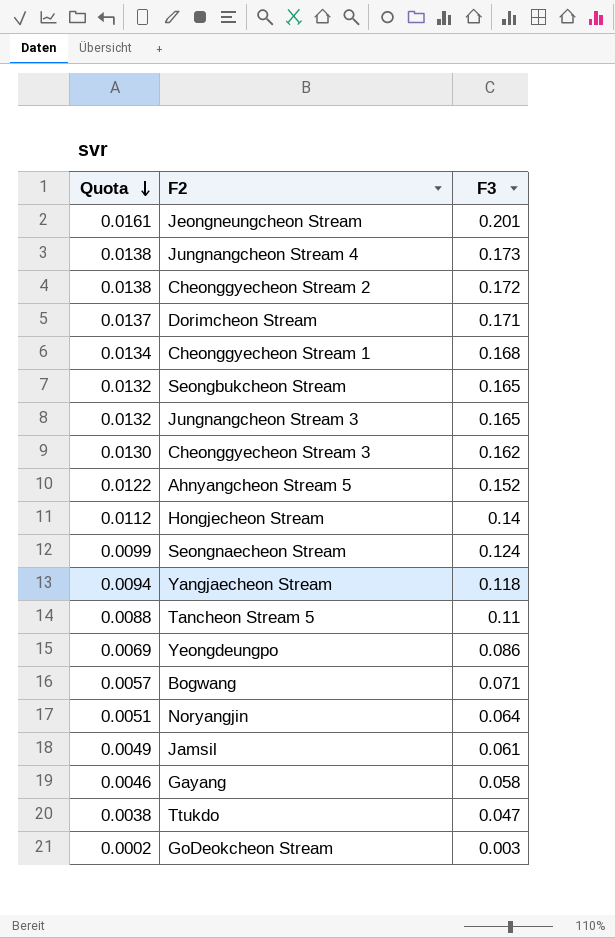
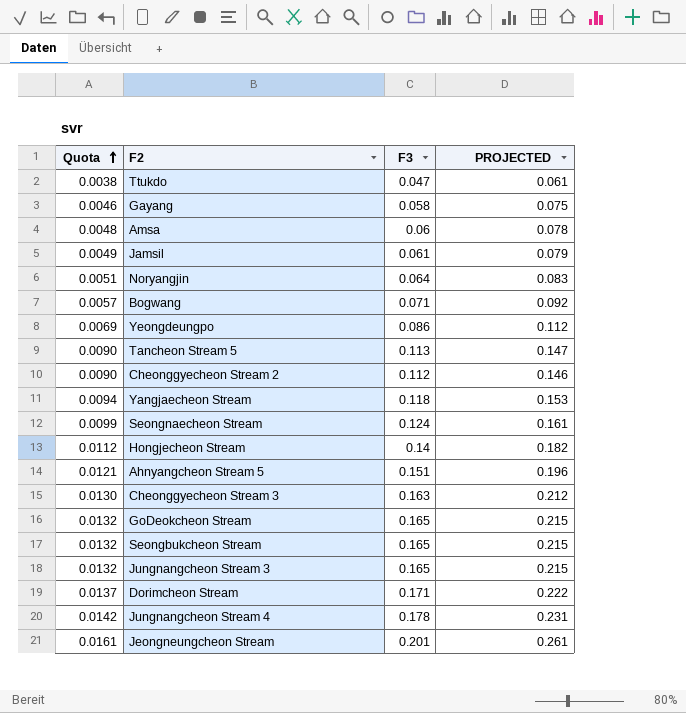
row order: Quota descending -> Quota ascending
column PROJECTED | formula: none -> [F3] * 1.3
row Cheonggyecheon Stream 1: 0.0134 | 0.168 -> none
row Amsa: none -> 0.0048 | 0.06 | 0.078
Tancheon Stream 5 | Quota: 0.0088 -> 0.0090
Tancheon Stream 5 | F3: 0.11 -> 0.113
Cheonggyecheon Stream 2 | Quota: 0.0138 -> 0.0090
Cheonggyecheon Stream 2 | F3: 0.172 -> 0.112
Ahnyangcheon Stream 5 | Quota: 0.0122 -> 0.0121
Ahnyangcheon Stream 5 | F3: 0.152 -> 0.151
Cheonggyecheon Stream 3 | F3: 0.162 -> 0.163
GoDeokcheon Stream | Quota: 0.0002 -> 0.0132
GoDeokcheon Stream | F3: 0.003 -> 0.165
Jungnangcheon Stream 4 | Quota: 0.0138 -> 0.0142
Jungnangcheon Stream 4 | F3: 0.173 -> 0.178

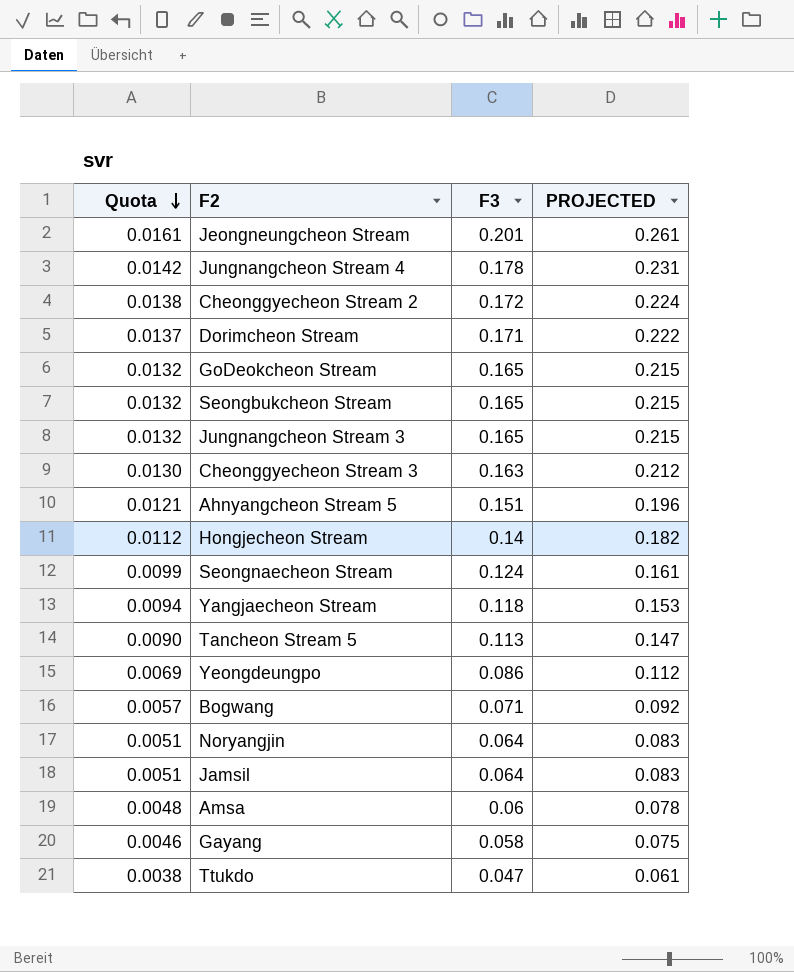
row order: Quota ascending -> Quota descending
Cheonggyecheon Stream 2 | Quota: 0.0090 -> 0.0138
Cheonggyecheon Stream 2 | F3: 0.112 -> 0.172
Cheonggyecheon Stream 2 | PROJECTED: 0.146 -> 0.224
Jamsil | Quota: 0.0049 -> 0.0051
Jamsil | F3: 0.061 -> 0.064
Jamsil | PROJECTED: 0.079 -> 0.083

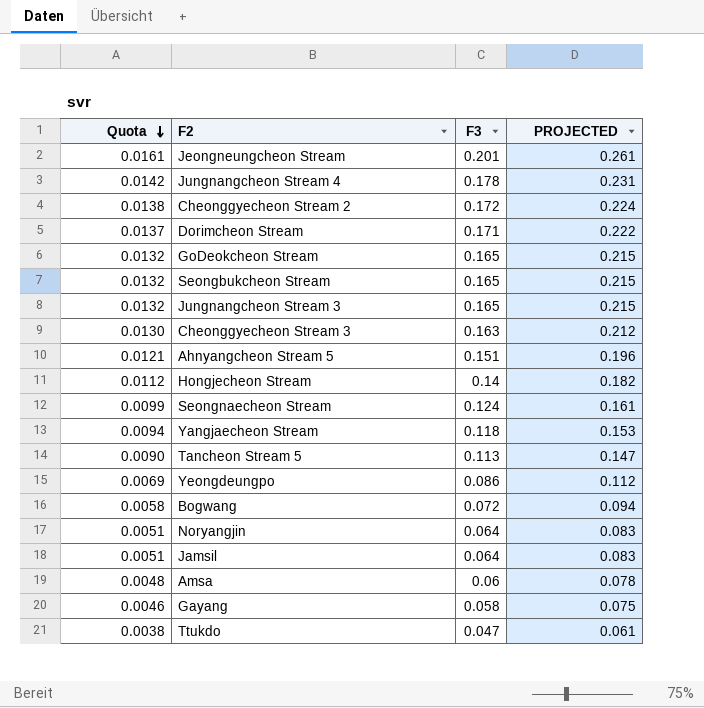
Bogwang | Quota: 0.0057 -> 0.0058
Bogwang | F3: 0.071 -> 0.072
Bogwang | PROJECTED: 0.092 -> 0.094

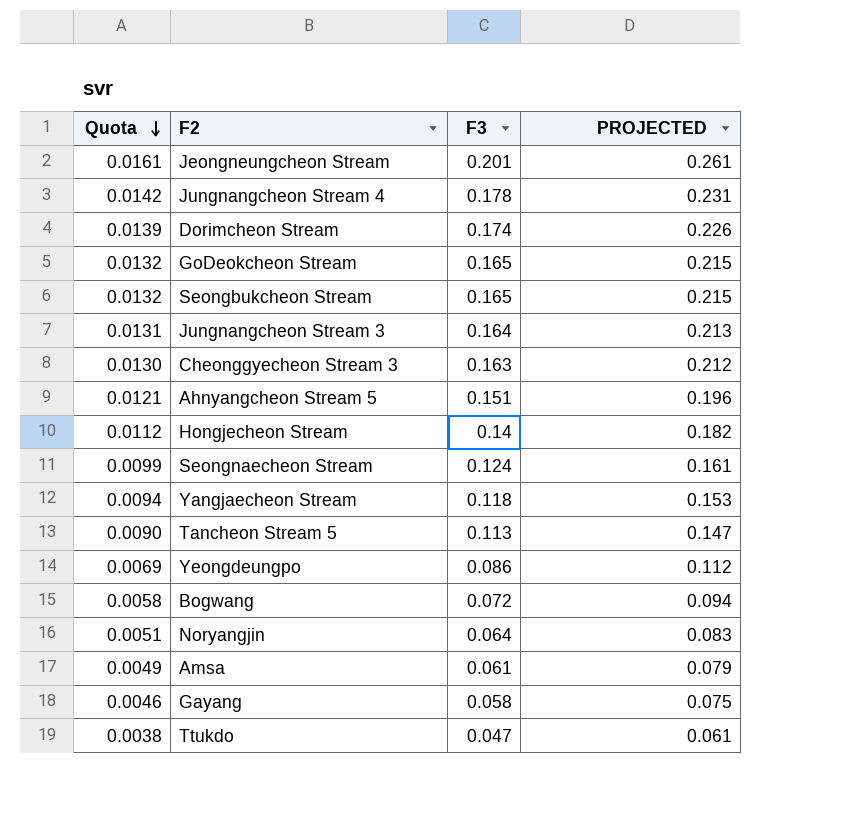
row Cheonggyecheon Stream 2: 0.0138 | 0.172 | 0.224 -> none
row Jamsil: 0.0051 | 0.064 | 0.083 -> none
Dorimcheon Stream | Quota: 0.0137 -> 0.0139
Dorimcheon Stream | F3: 0.171 -> 0.174
Dorimcheon Stream | PROJECTED: 0.222 -> 0.226
Jungnangcheon Stream 3 | Quota: 0.0132 -> 0.0131
Jungnangcheon Stream 3 | F3: 0.165 -> 0.164
Jungnangcheon Stream 3 | PROJECTED: 0.215 -> 0.213
Amsa | Quota: 0.0048 -> 0.0049
Amsa | F3: 0.06 -> 0.061
Amsa | PROJECTED: 0.078 -> 0.079

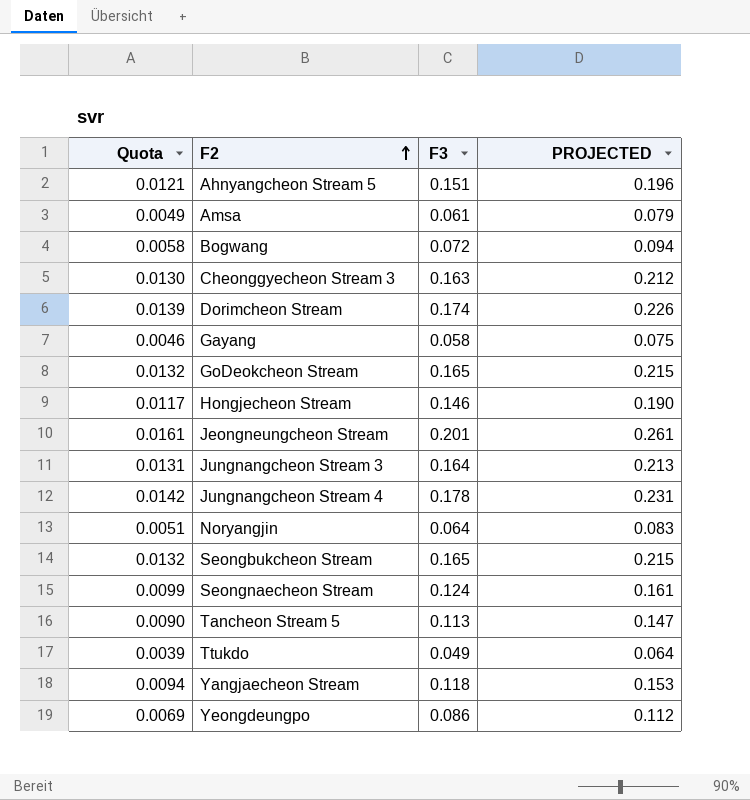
row order: Quota descending -> F2 ascending
Hongjecheon Stream | Quota: 0.0112 -> 0.0117
Hongjecheon Stream | F3: 0.14 -> 0.146
Hongjecheon Stream | PROJECTED: 0.182 -> 0.190
Ttukdo | Quota: 0.0038 -> 0.0039
Ttukdo | F3: 0.047 -> 0.049
Ttukdo | PROJECTED: 0.061 -> 0.064

